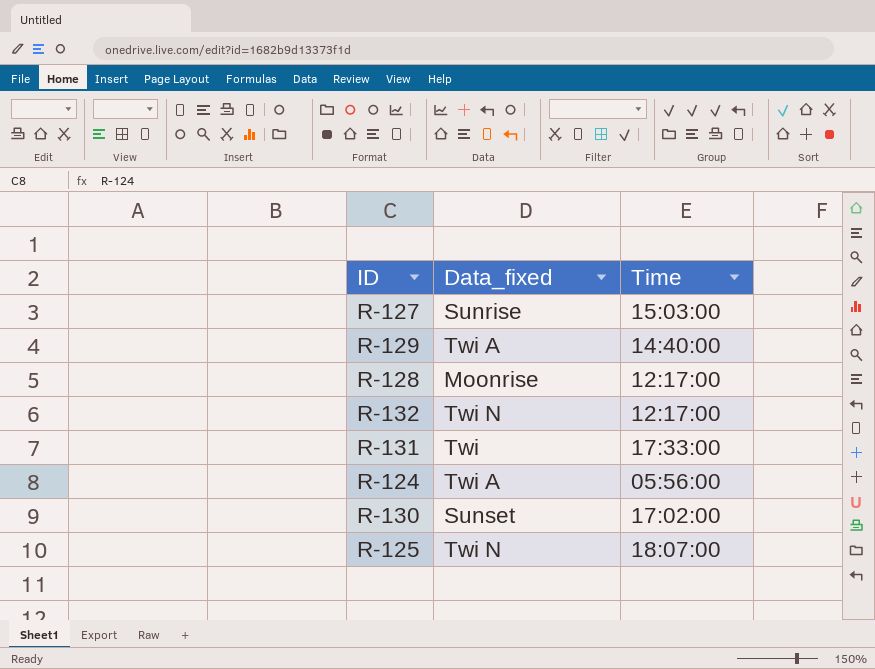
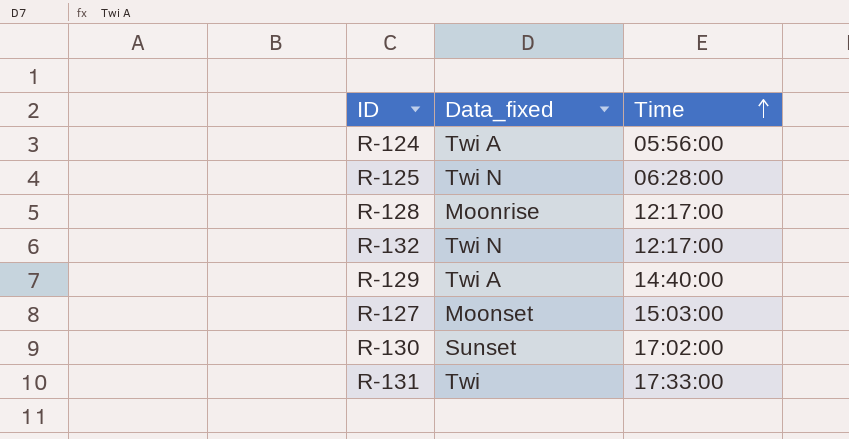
row order: none -> Time ascending
R-125 | Time: 18:07:00 -> 06:28:00
R-127 | Data_fixed: Sunrise -> Moonset

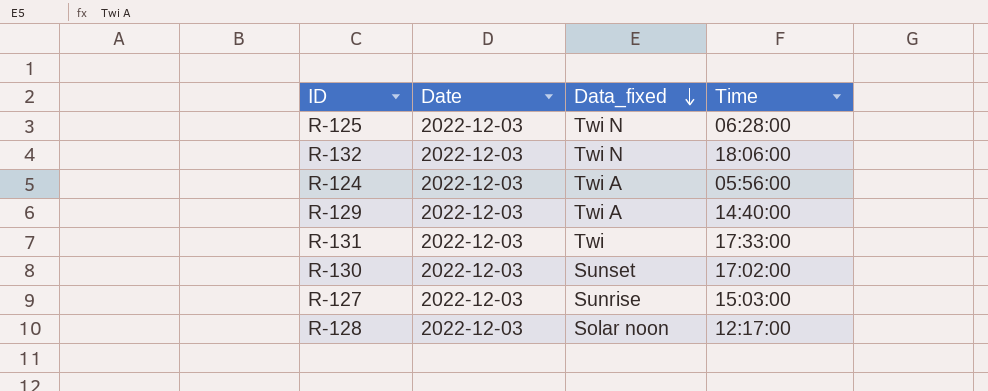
row order: Time ascending -> Data_fixed descending
column Date | position: none -> 2
R-132 | Time: 12:17:00 -> 18:06:00
R-127 | Data_fixed: Moonset -> Sunrise
R-128 | Data_fixed: Moonrise -> Solar noon

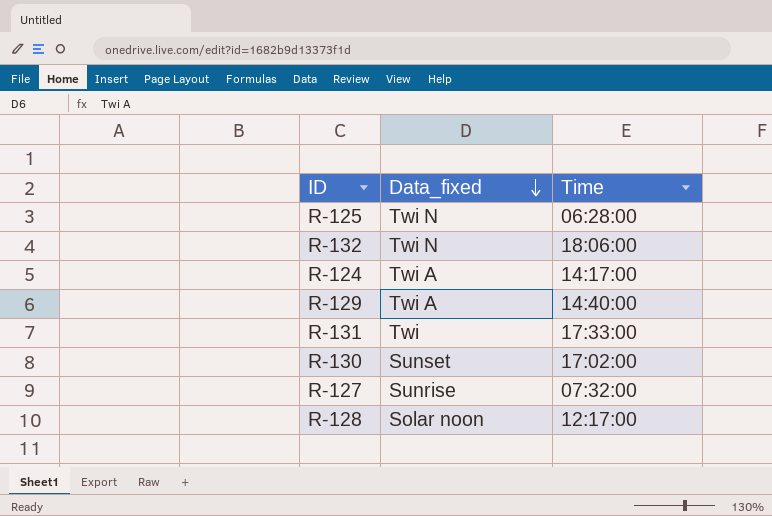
column Date | position: 2 -> none
R-124 | Time: 05:56:00 -> 14:17:00
R-127 | Time: 15:03:00 -> 07:32:00

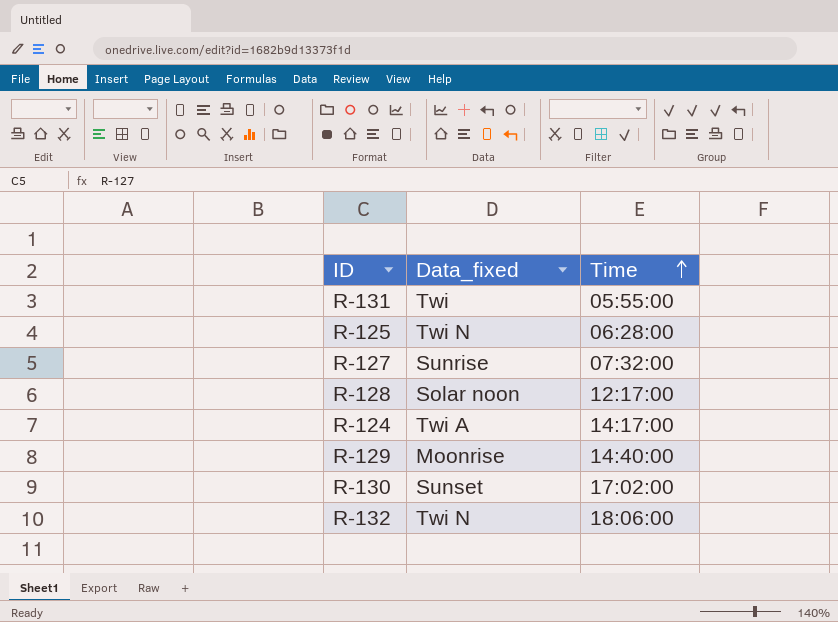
row order: Data_fixed descending -> Time ascending
R-131 | Time: 17:33:00 -> 05:55:00
R-129 | Data_fixed: Twi A -> Moonrise

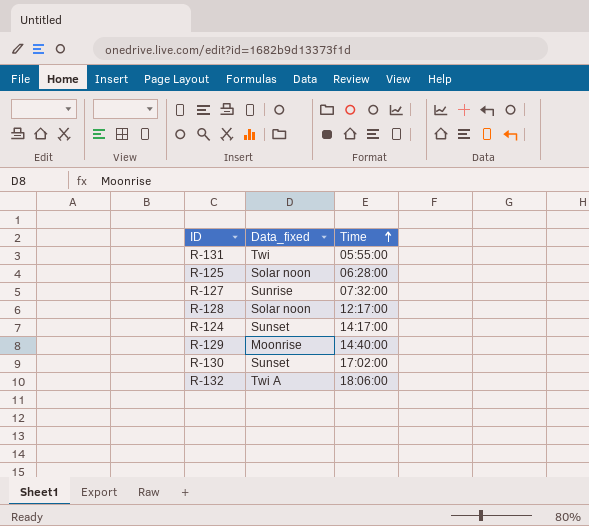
R-125 | Data_fixed: Twi N -> Solar noon
R-124 | Data_fixed: Twi A -> Sunset
R-132 | Data_fixed: Twi N -> Twi A

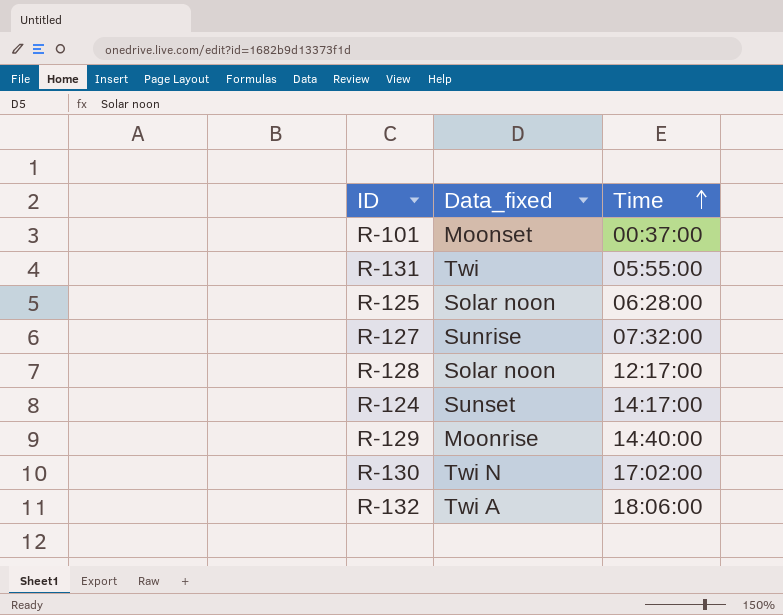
row R-101: none -> Moonset | 00:37:00
R-130 | Data_fixed: Sunset -> Twi N

